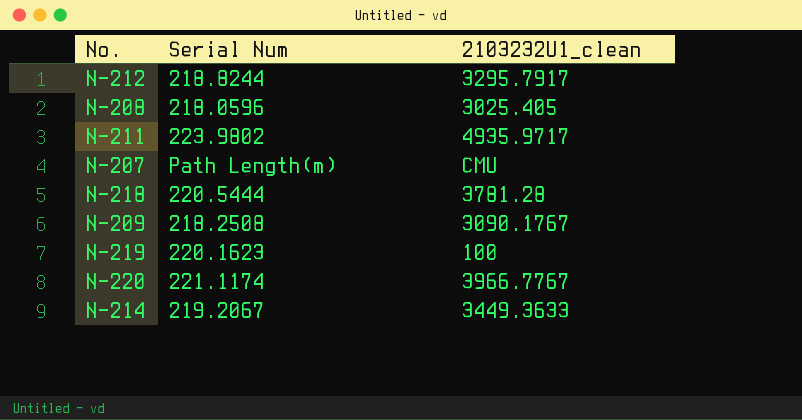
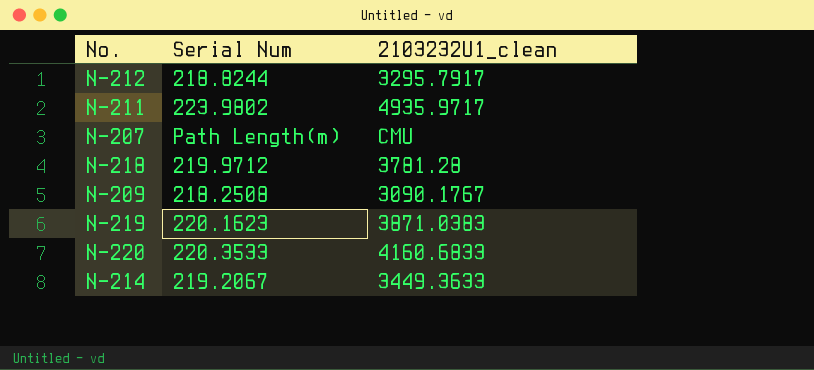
row N-208: 218.0596 | 3025.405 -> none
N-218 | Serial Num: 220.5444 -> 219.9712
N-219 | 2103232U1_clean: 100 -> 3871.0383
N-220 | Serial Num: 221.1174 -> 220.3533
N-220 | 2103232U1_clean: 3966.7767 -> 4160.6833

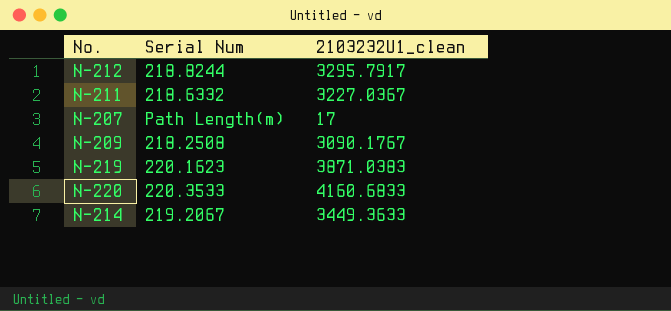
row N-218: 219.9712 | 3781.28 -> none
N-211 | Serial Num: 223.9802 -> 218.6332
N-211 | 2103232U1_clean: 4935.9717 -> 3227.0367
N-207 | 2103232U1_clean: CMU -> 17

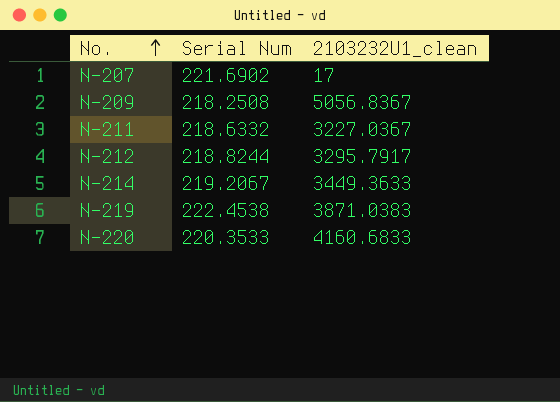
row order: none -> No. ascending
N-207 | Serial Num: Path Length(m) -> 221.6902
N-209 | 2103232U1_clean: 3090.1767 -> 5056.8367
N-219 | Serial Num: 220.1623 -> 222.4538

